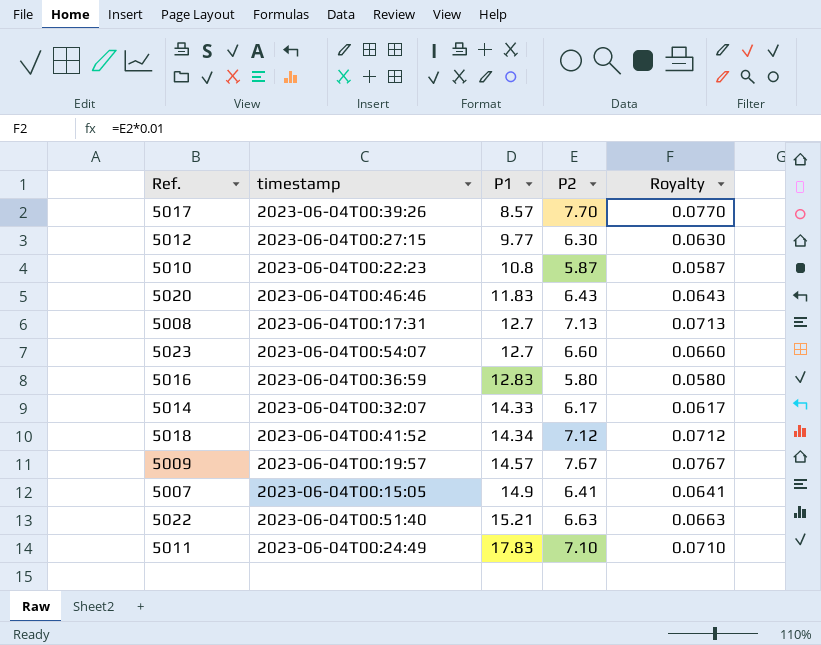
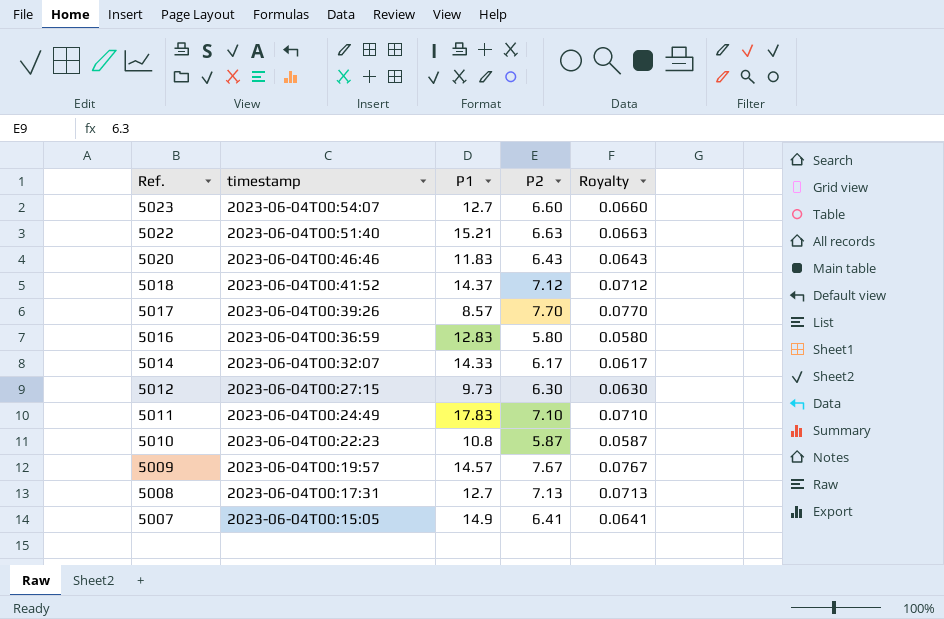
row order: P1 ascending -> Ref. descending
5018 | P1: 14.34 -> 14.37
5012 | P1: 9.77 -> 9.73

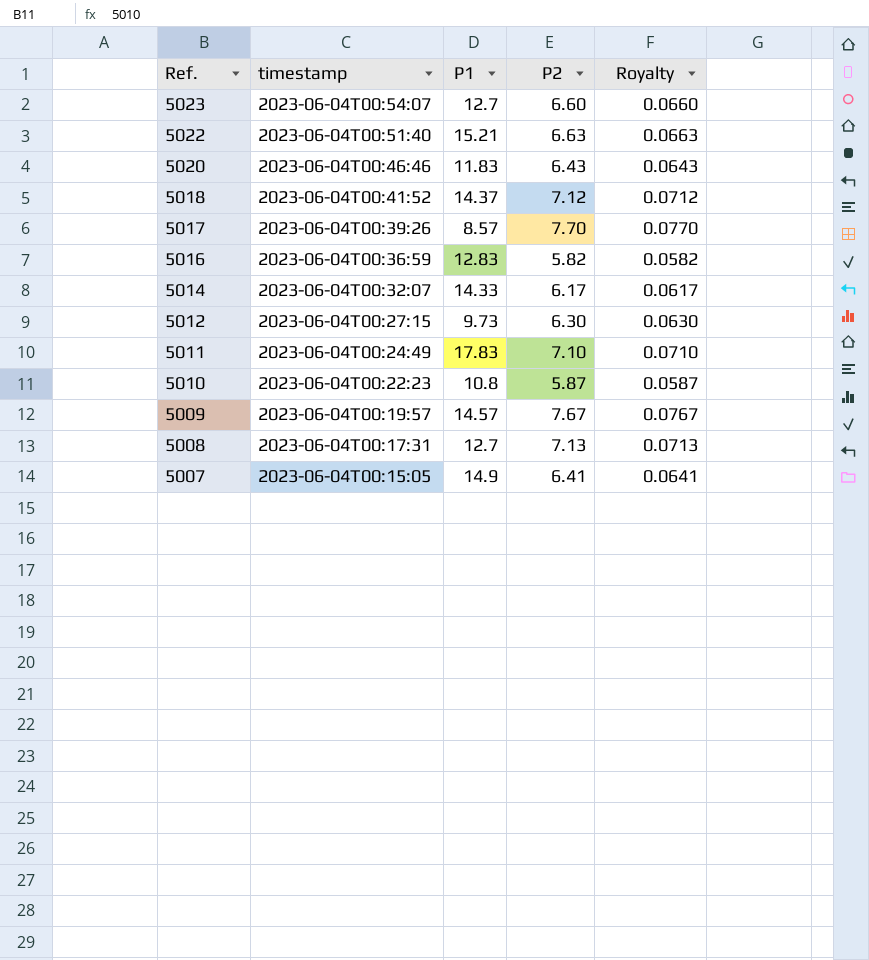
5016 | P2: 5.80 -> 5.82
5016 | Royalty: 0.0580 -> 0.0582

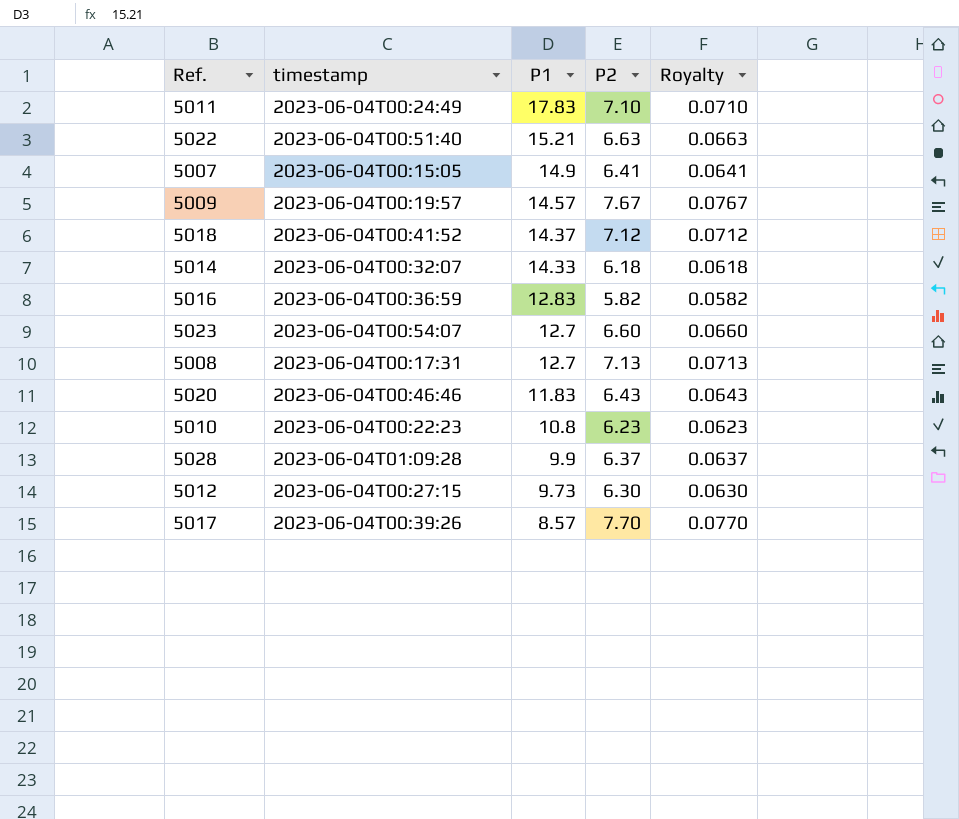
row order: Ref. descending -> P1 descending
5014 | P2: 6.17 -> 6.18
5014 | Royalty: 0.0617 -> 0.0618
5010 | P2: 5.87 -> 6.23
5010 | Royalty: 0.0587 -> 0.0623
row 5028: none -> 2023-06-04T01:09:28 | 9.9 | 6.37 | 0.0637

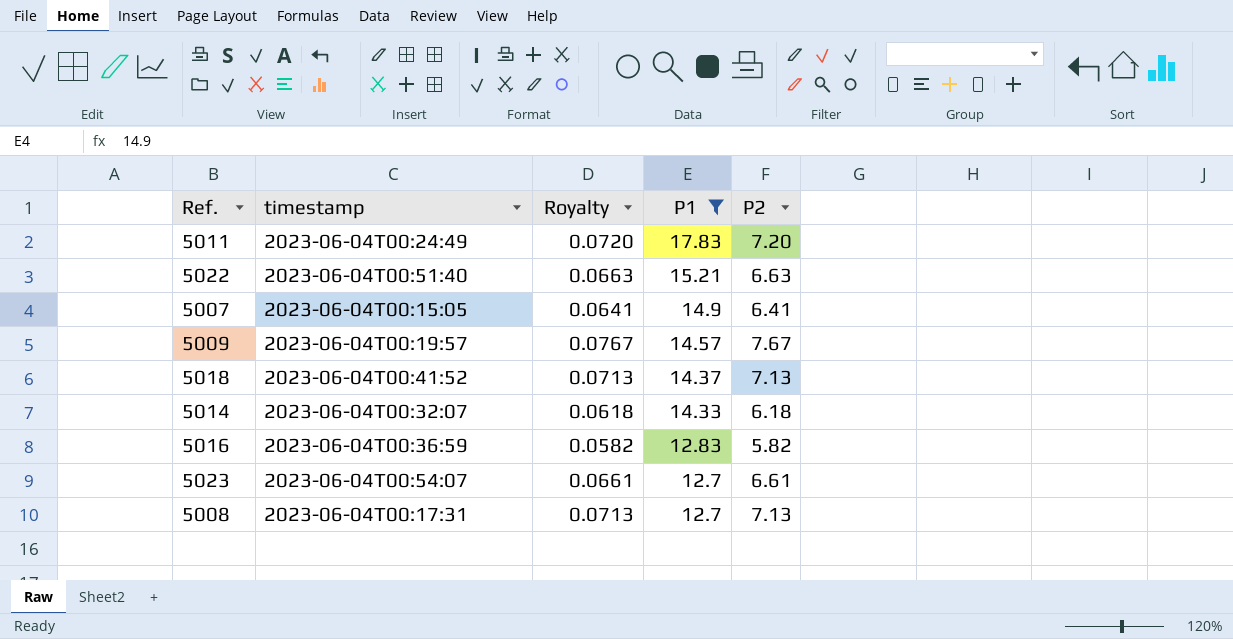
filter: none -> P1 >= 12.7
column Royalty | position: 5 -> 3
5011 | Royalty: 0.0710 -> 0.0720
5011 | P2: 7.10 -> 7.20
5018 | Royalty: 0.0712 -> 0.0713
5018 | P2: 7.12 -> 7.13
5023 | Royalty: 0.0660 -> 0.0661
5023 | P2: 6.60 -> 6.61

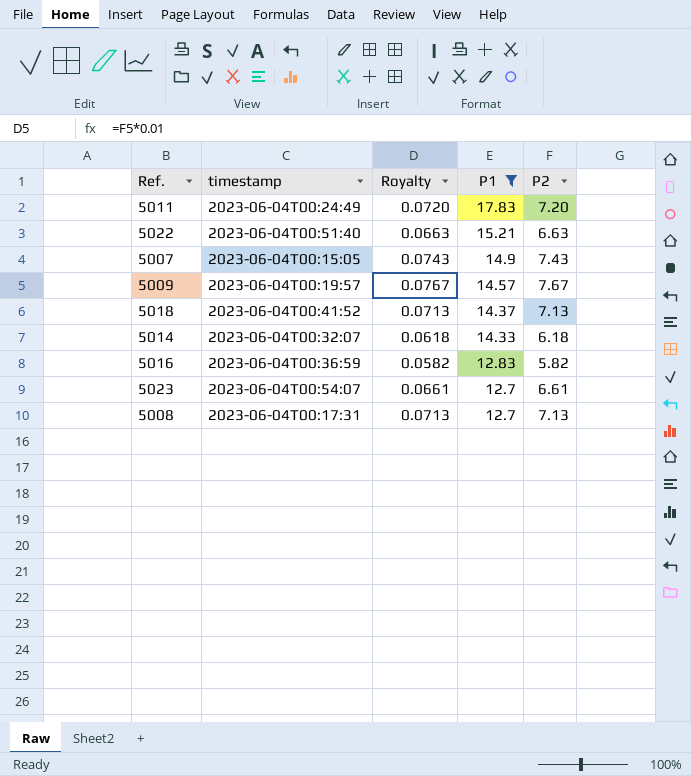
5007 | Royalty: 0.0641 -> 0.0743
5007 | P2: 6.41 -> 7.43

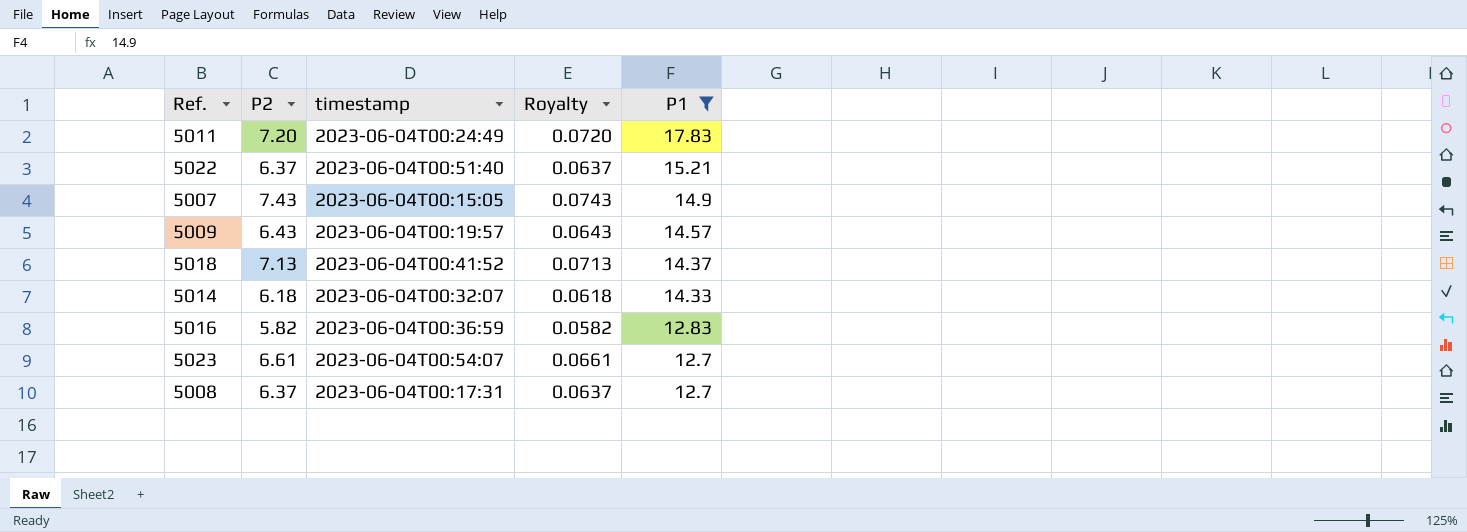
column P2 | position: 5 -> 2
5022 | P2: 6.63 -> 6.37
5022 | Royalty: 0.0663 -> 0.0637
5009 | P2: 7.67 -> 6.43
5009 | Royalty: 0.0767 -> 0.0643
5008 | P2: 7.13 -> 6.37
5008 | Royalty: 0.0713 -> 0.0637

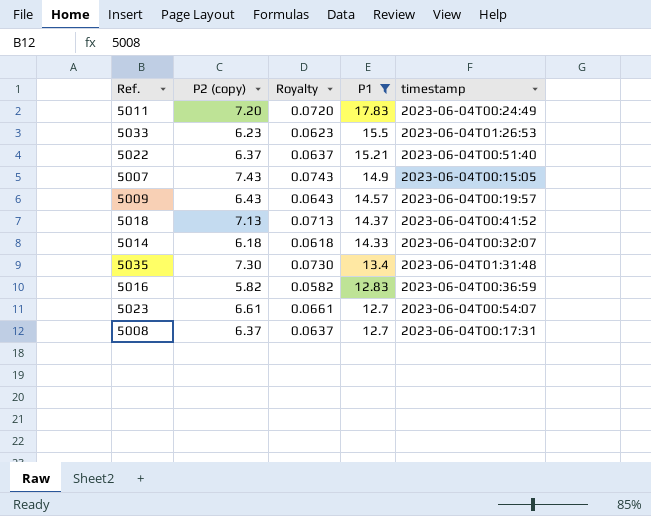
column name: P2 -> P2 (copy)
column timestamp | position: 3 -> 5
row 5033: none -> 6.23 | 0.0623 | 15.5 | 2023-06-04T01:26:53
row 5035: none -> 7.30 | 0.0730 | 13.4 | 2023-06-04T01:31:48

